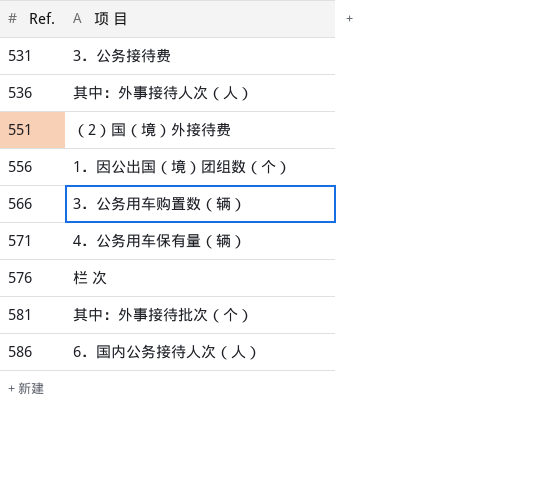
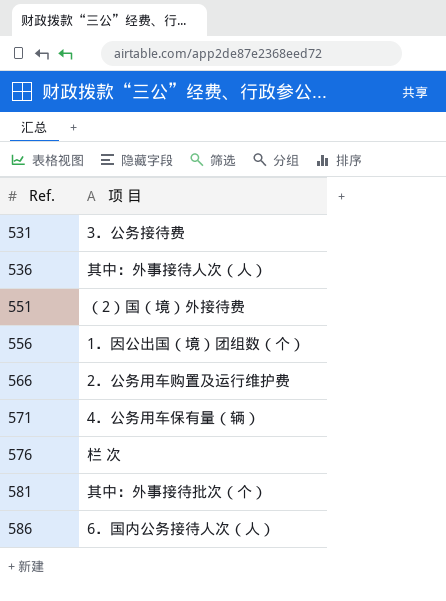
566 | 项 目: 3．公务用车购置数（辆） -> 2．公务用车购置及运行维护费

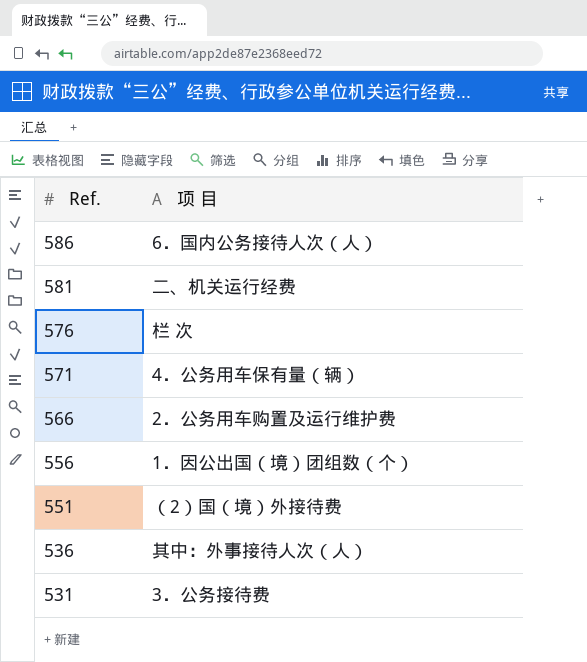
row order: Ref. ascending -> Ref. descending
581 | 项 目: 其中：外事接待批次（个） -> 二、机关运行经费

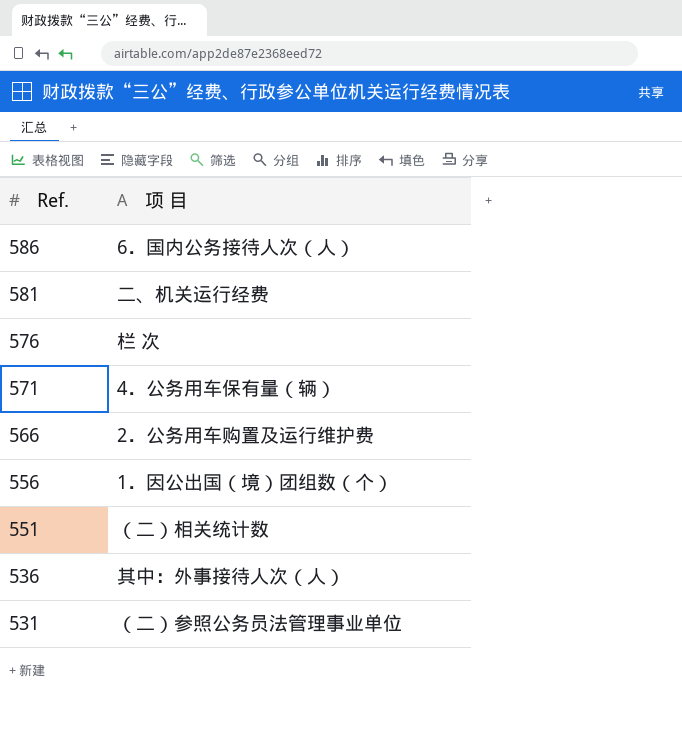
551 | 项 目: （2）国（境）外接待费 -> （二）相关统计数
531 | 项 目: 3．公务接待费 -> （二）参照公务员法管理事业单位

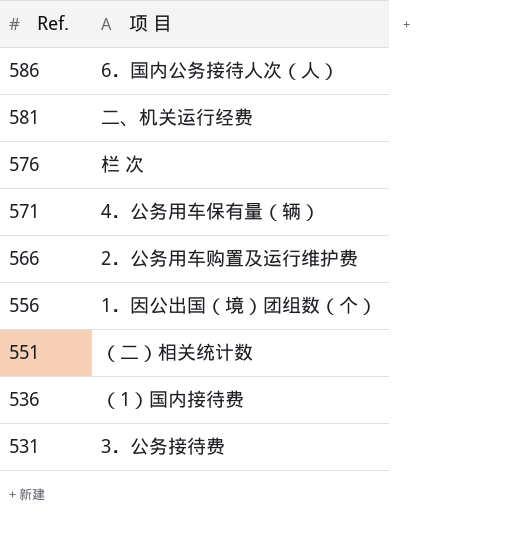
536 | 项 目: 其中：外事接待人次（人） -> （1）国内接待费
531 | 项 目: （二）参照公务员法管理事业单位 -> 3．公务接待费

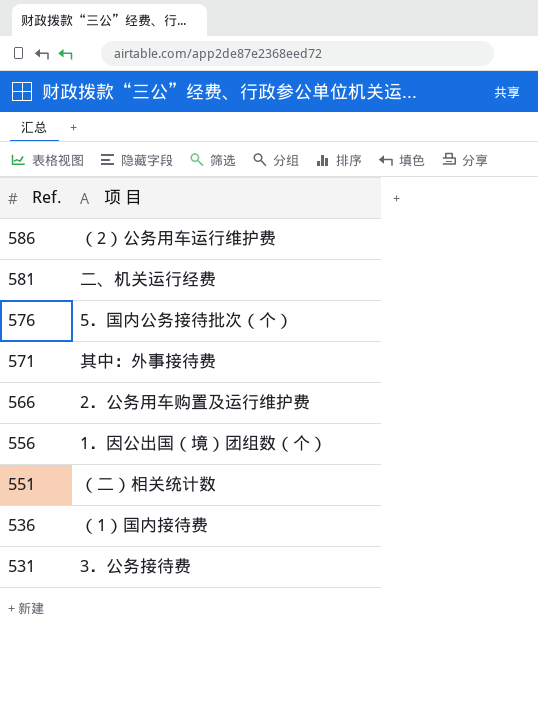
586 | 项 目: 6．国内公务接待人次（人） -> （2）公务用车运行维护费
576 | 项 目: 栏 次 -> 5．国内公务接待批次（个）
571 | 项 目: 4．公务用车保有量（辆） -> 其中：外事接待费

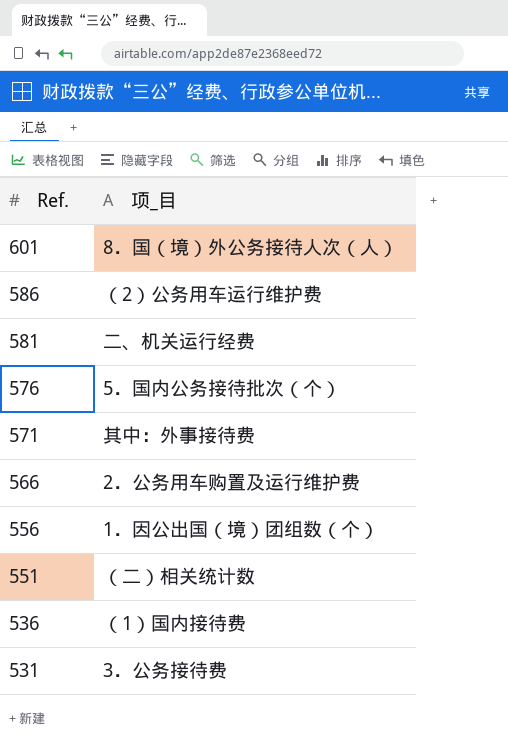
column name: 项 目 -> 项_目
row 601: none -> 8．国（境）外公务接待人次（人）

